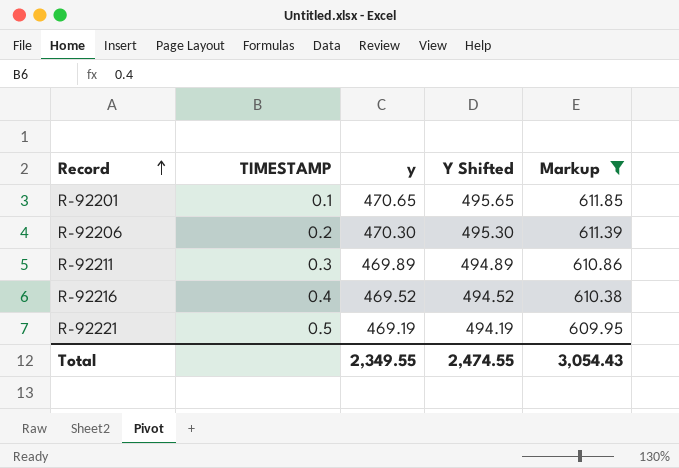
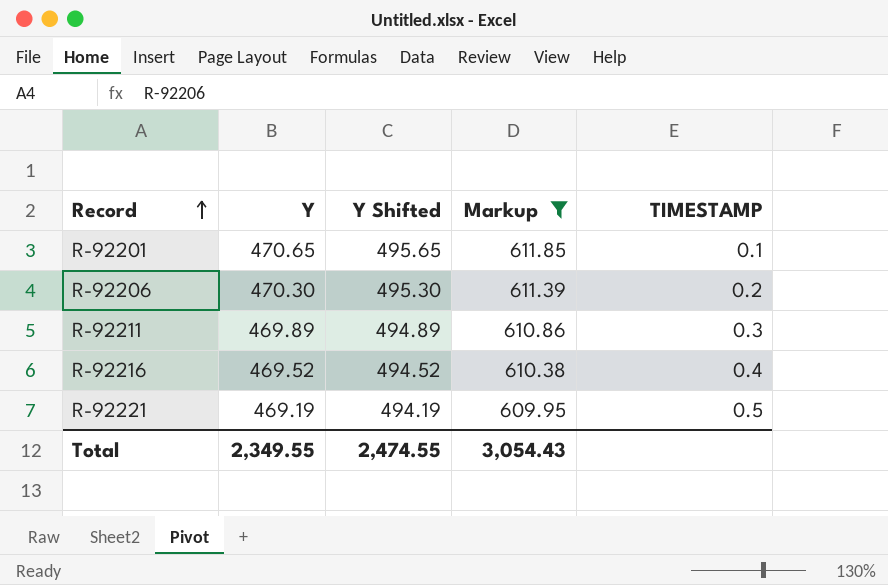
column name: y -> Y
column TIMESTAMP | position: 2 -> 5

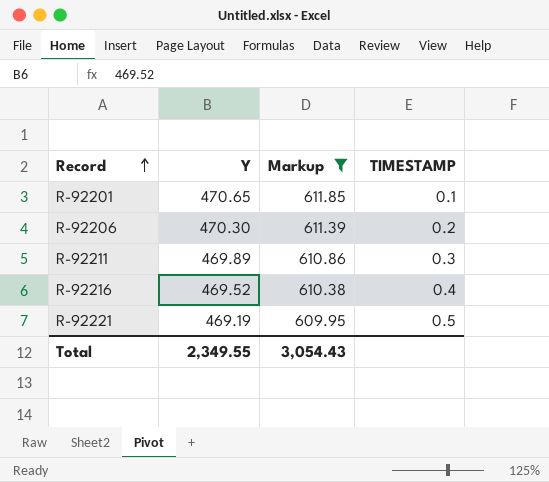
column Y Shifted | formula: [Y] + 25 -> none

